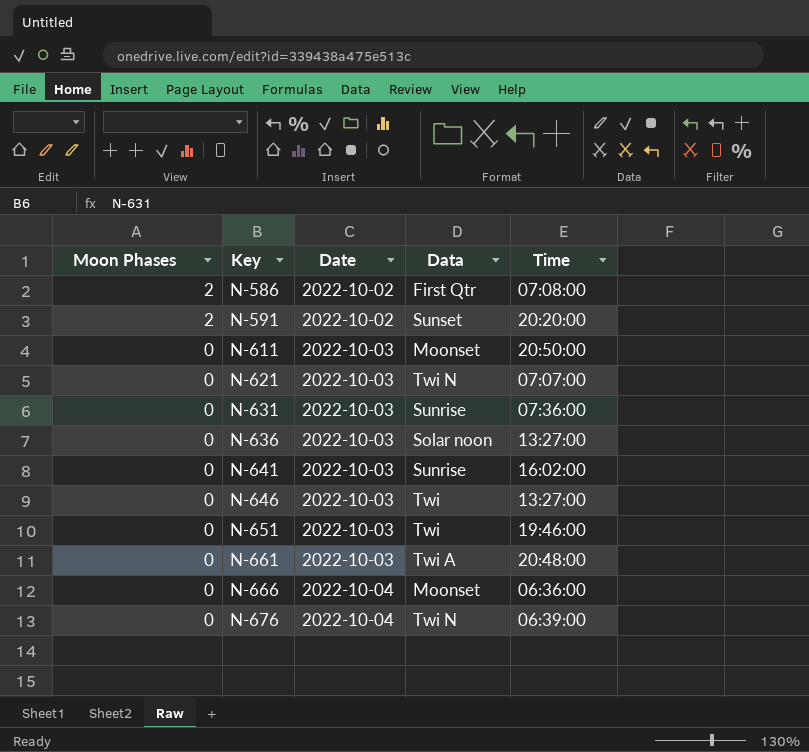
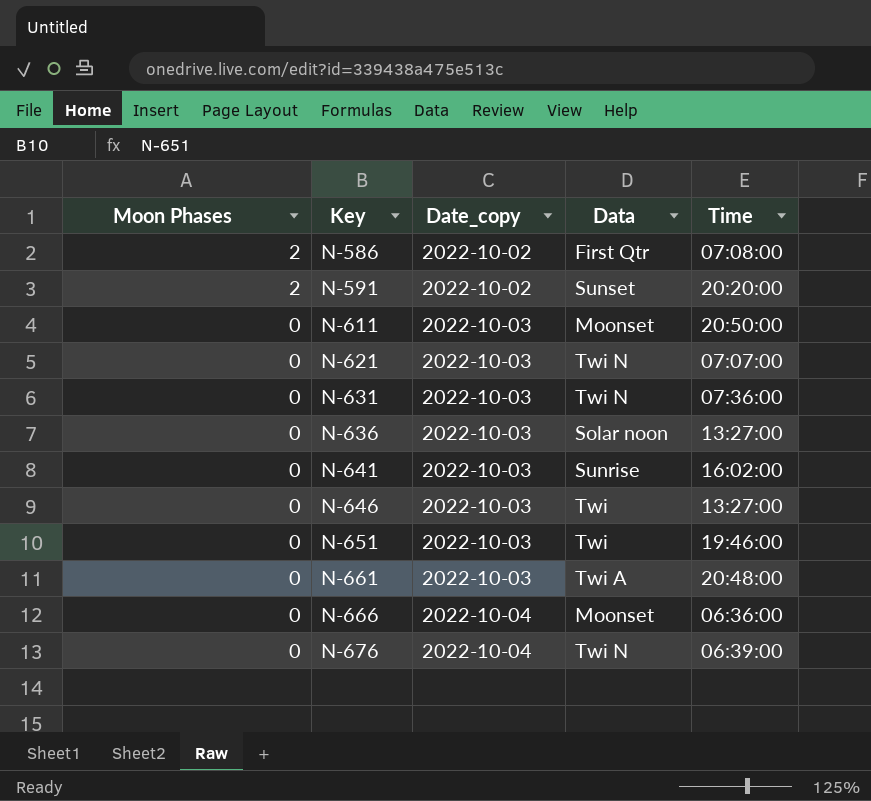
column name: Date -> Date_copy
N-631 | Data: Sunrise -> Twi N

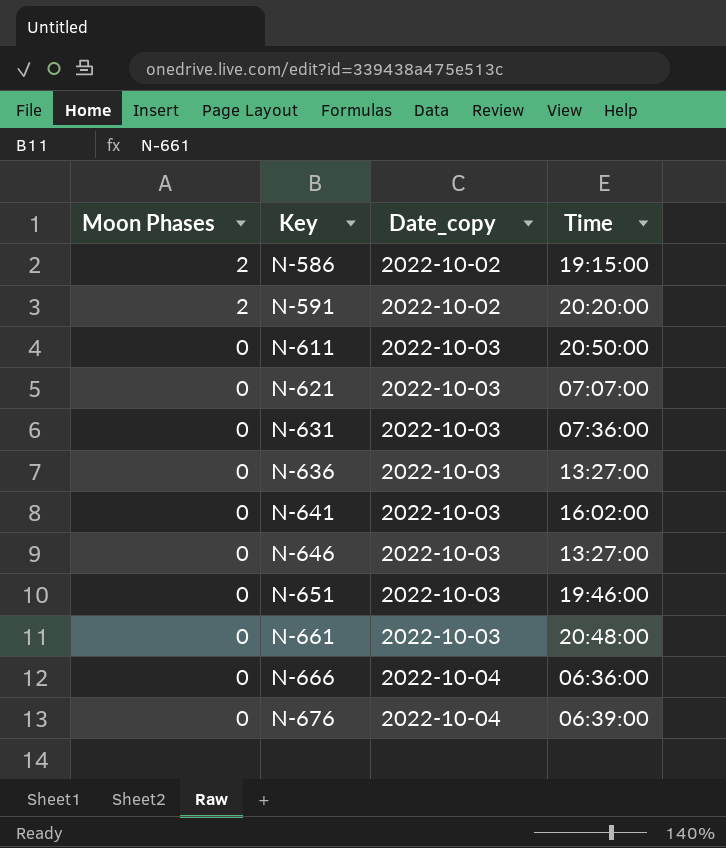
column Data | position: 4 -> none
N-586 | Time: 07:08:00 -> 19:15:00

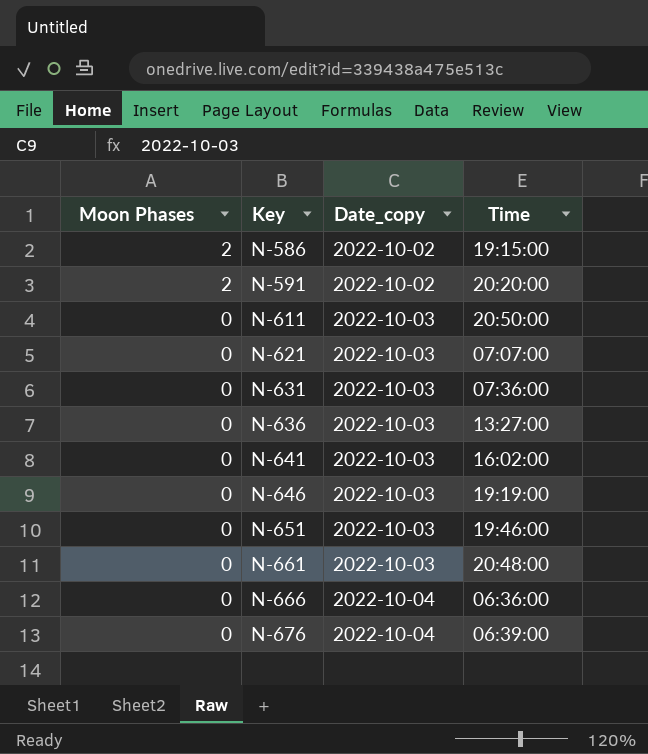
N-646 | Time: 13:27:00 -> 19:19:00

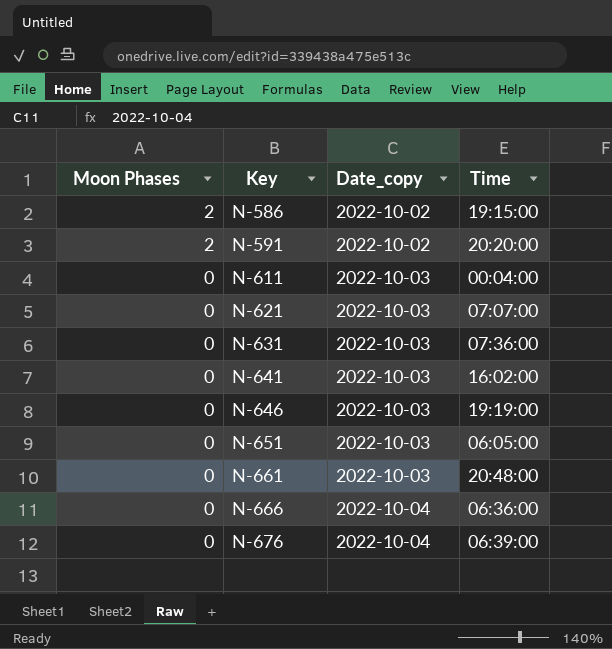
row N-636: 0 | 2022-10-03 | 13:27:00 -> none
N-611 | Time: 20:50:00 -> 00:04:00
N-651 | Time: 19:46:00 -> 06:05:00

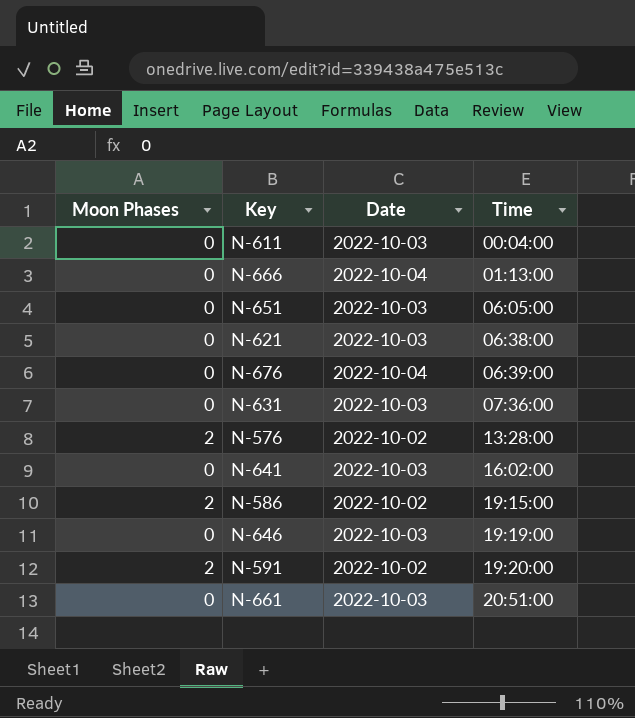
row order: Moon Phases descending -> Time ascending
column name: Date_copy -> Date
N-666 | Time: 06:36:00 -> 01:13:00
N-621 | Time: 07:07:00 -> 06:38:00
row N-576: none -> 2 | 2022-10-02 | 13:28:00
N-591 | Time: 20:20:00 -> 19:20:00
N-661 | Time: 20:48:00 -> 20:51:00

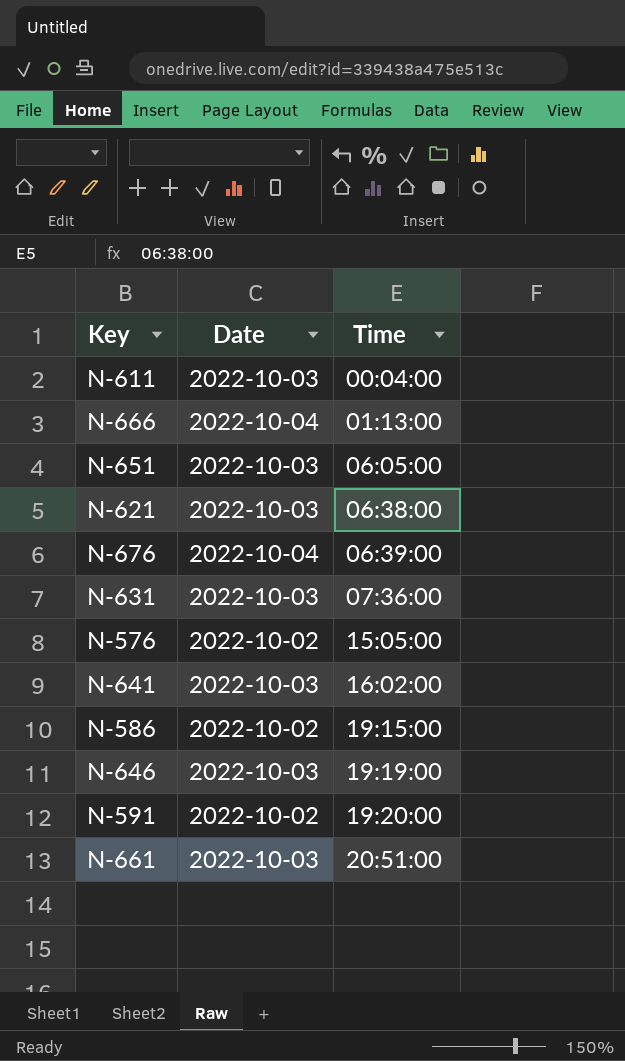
column Moon Phases | position: 1 -> none
N-576 | Time: 13:28:00 -> 15:05:00

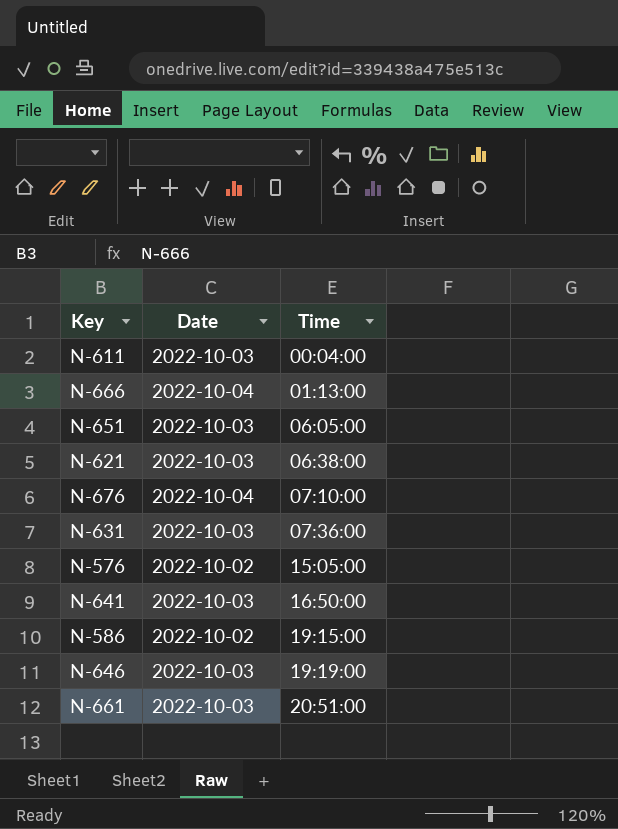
row N-591: 2022-10-02 | 19:20:00 -> none
N-676 | Time: 06:39:00 -> 07:10:00
N-641 | Time: 16:02:00 -> 16:50:00

